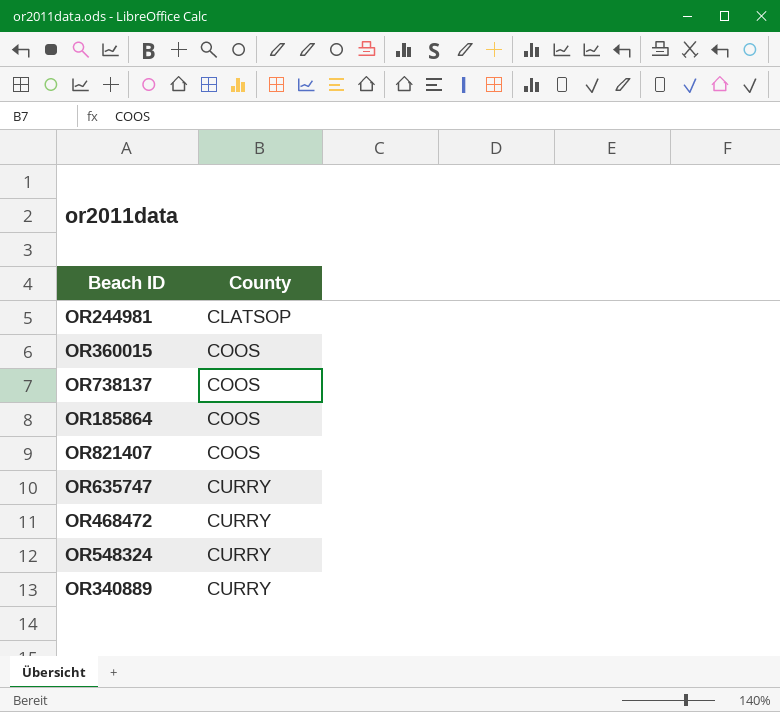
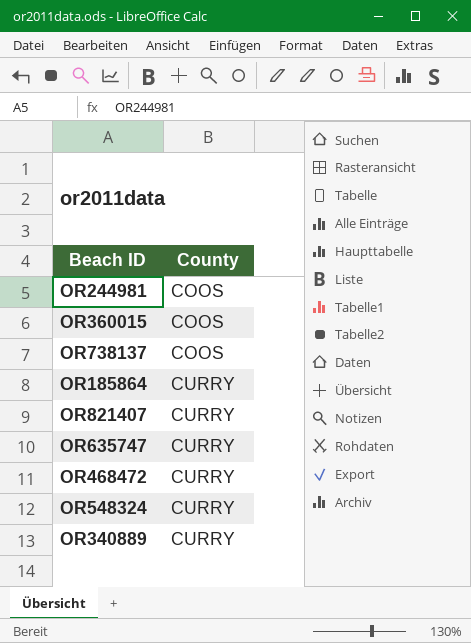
OR244981 | County: CLATSOP -> COOS
OR185864 | County: COOS -> CURRY
OR821407 | County: COOS -> CURRY

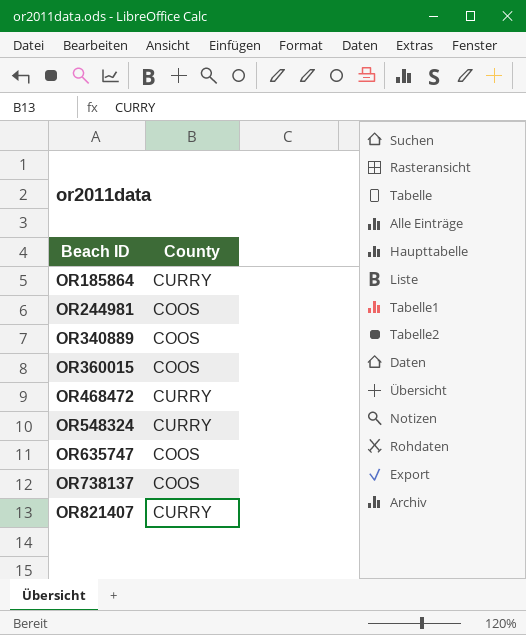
row order: County ascending -> Beach ID ascending
OR340889 | County: CURRY -> COOS
OR635747 | County: CURRY -> COOS

